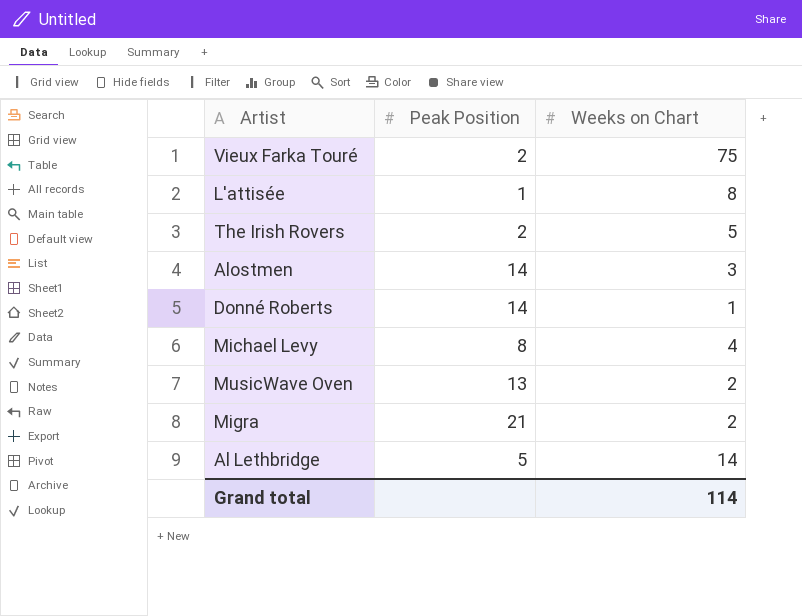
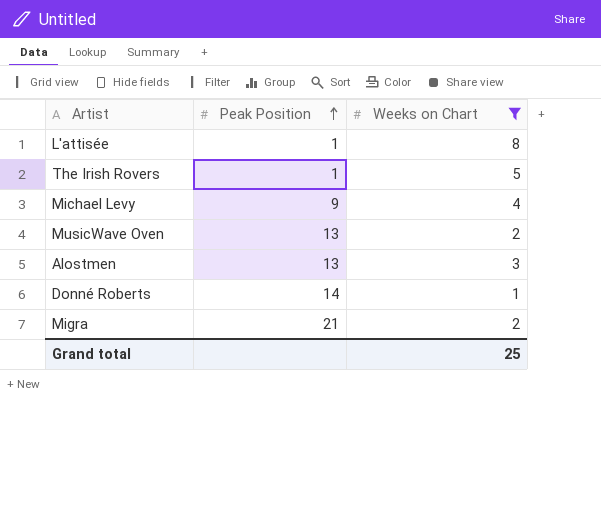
filter: none -> Weeks on Chart <= 8
row order: none -> Peak Position ascending
The Irish Rovers | Peak Position: 2 -> 1
Michael Levy | Peak Position: 8 -> 9
Alostmen | Peak Position: 14 -> 13
Grand total | Weeks on Chart: 114 -> 25

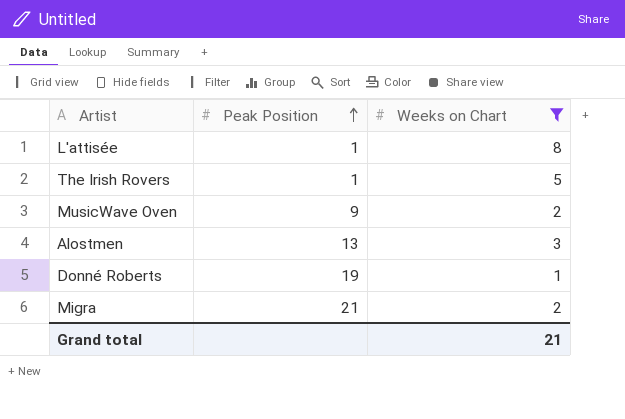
row Michael Levy: 9 | 4 -> none
MusicWave Oven | Peak Position: 13 -> 9
Donné Roberts | Peak Position: 14 -> 19
Grand total | Weeks on Chart: 25 -> 21

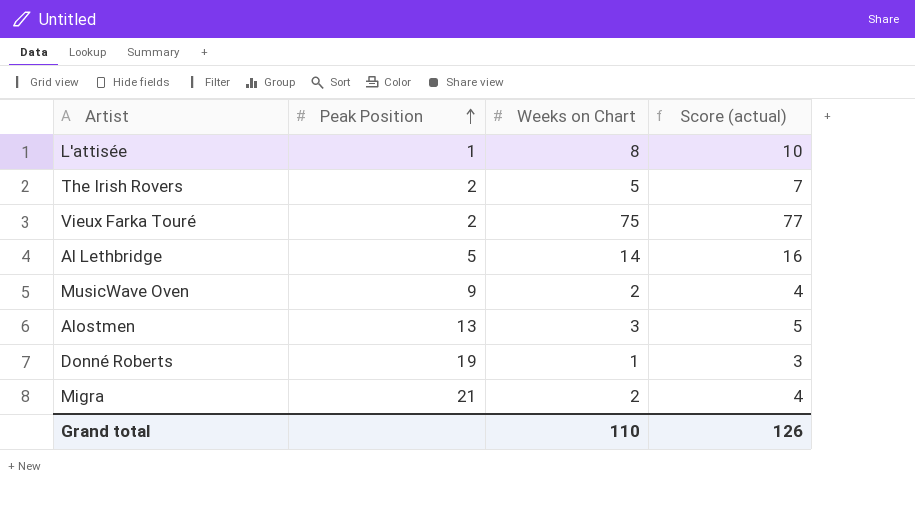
filter: Weeks on Chart <= 8 -> none
column Score (actual) | formula: none -> [Weeks on Chart] + 2
The Irish Rovers | Peak Position: 1 -> 2
Grand total | Weeks on Chart: 21 -> 110

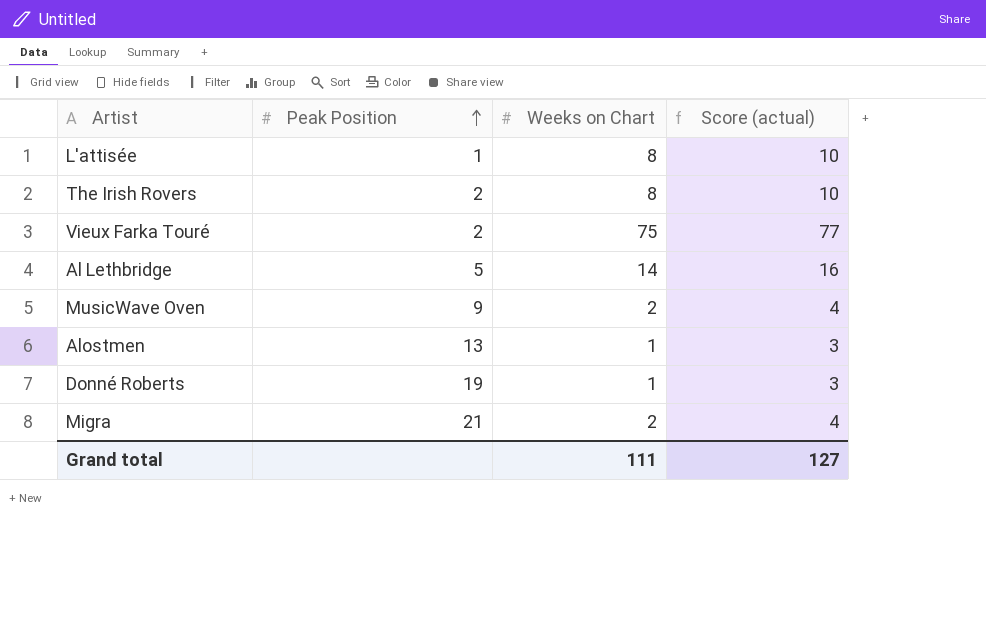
The Irish Rovers | Weeks on Chart: 5 -> 8
The Irish Rovers | Score (actual): 7 -> 10
Alostmen | Weeks on Chart: 3 -> 1
Alostmen | Score (actual): 5 -> 3
Grand total | Weeks on Chart: 110 -> 111
Grand total | Score (actual): 126 -> 127

